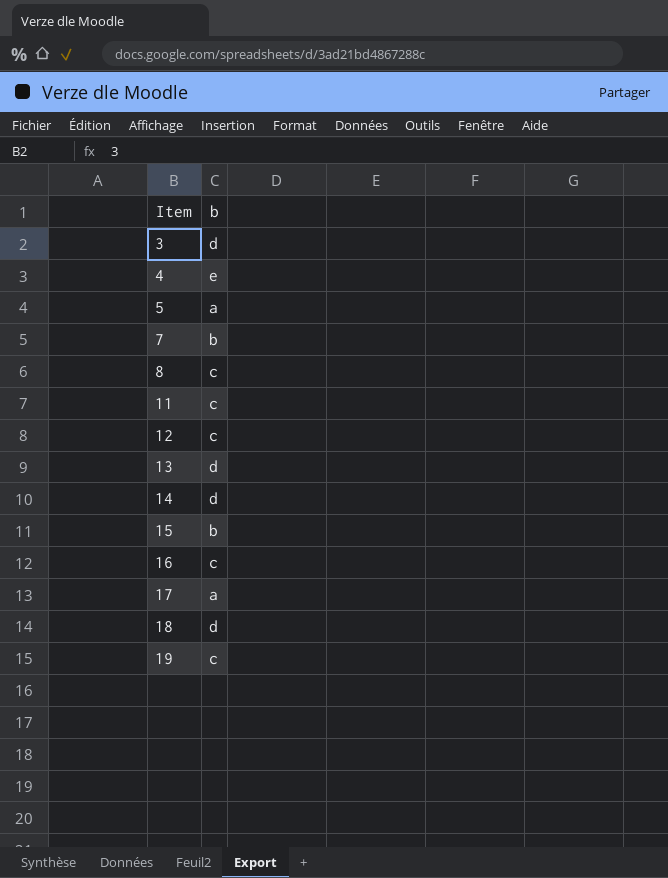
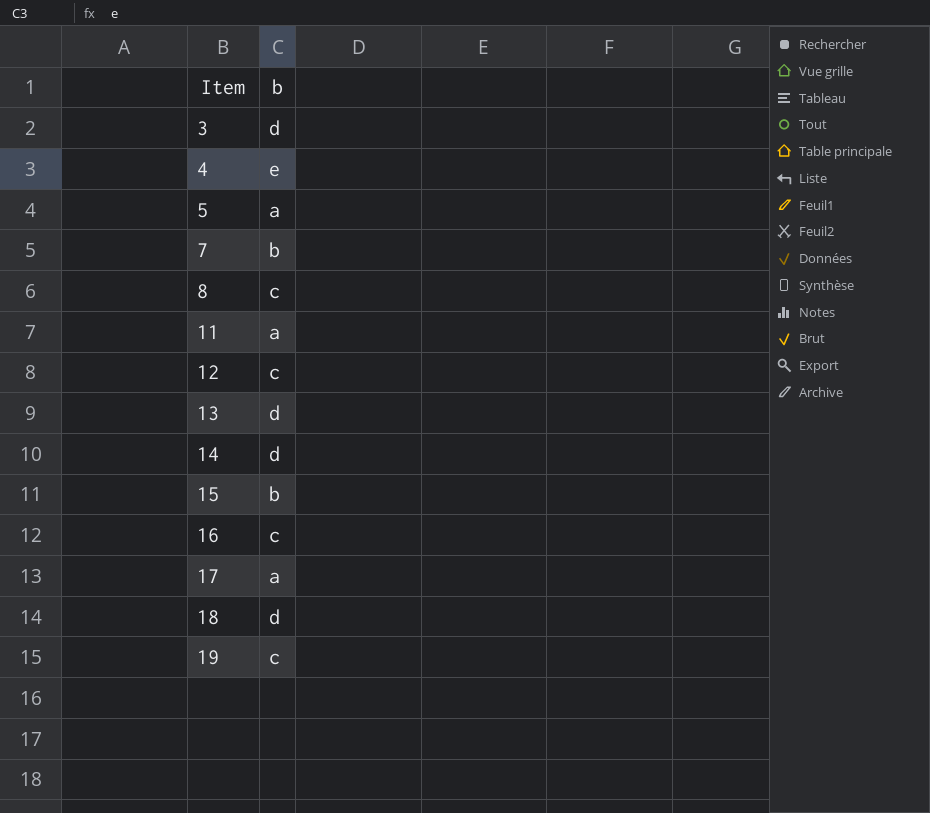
11 | b: c -> a

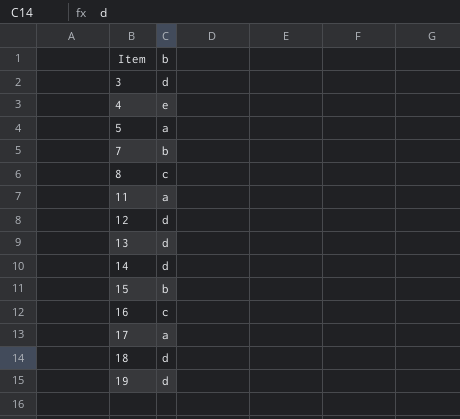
12 | b: c -> d
19 | b: c -> d

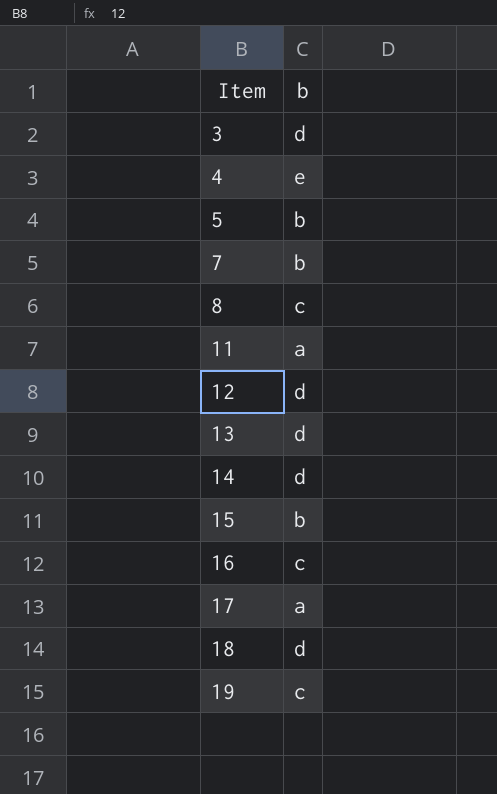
5 | b: a -> b
19 | b: d -> c

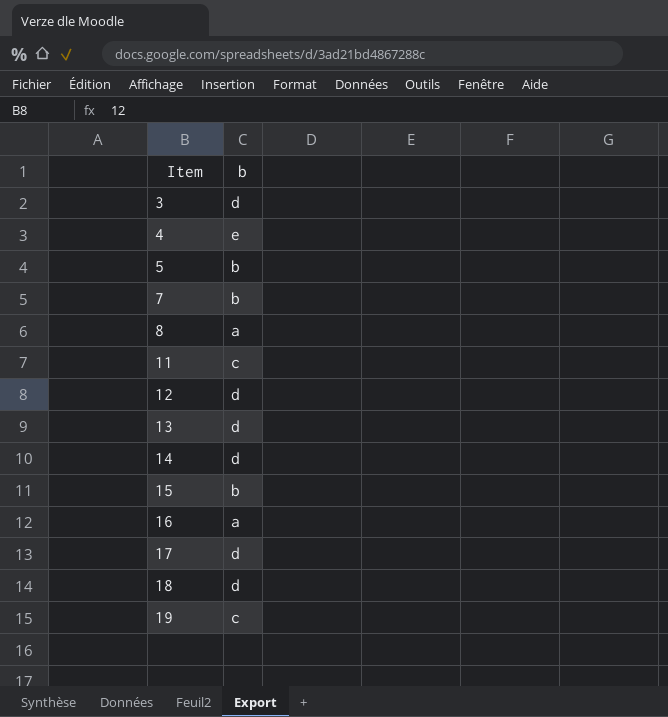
8 | b: c -> a
11 | b: a -> c
16 | b: c -> a
17 | b: a -> d

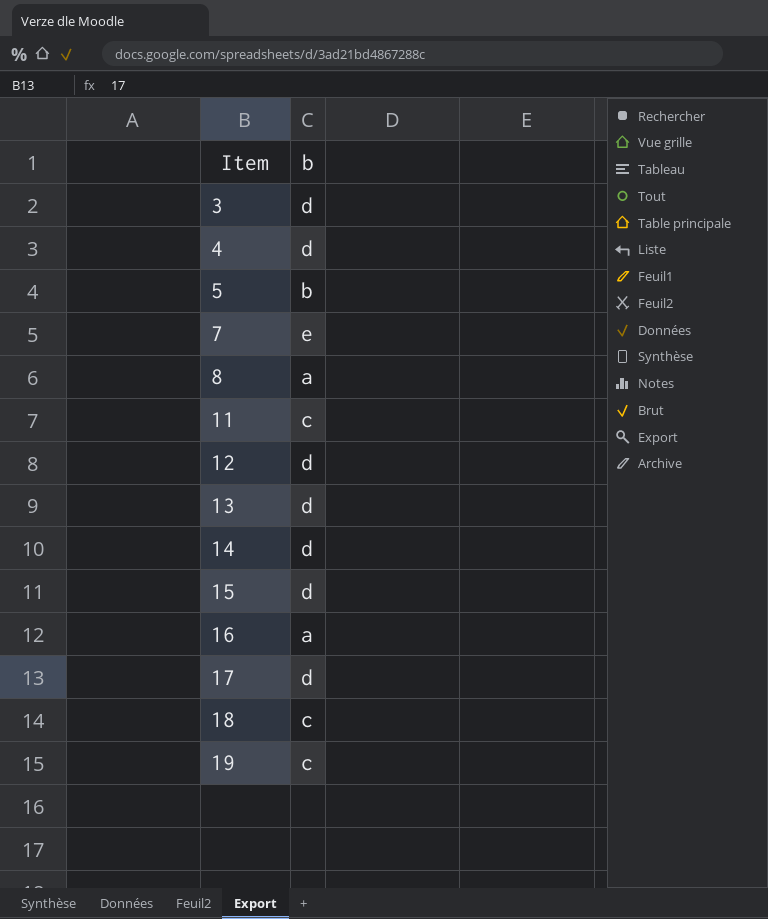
4 | b: e -> d
7 | b: b -> e
15 | b: b -> d
18 | b: d -> c

